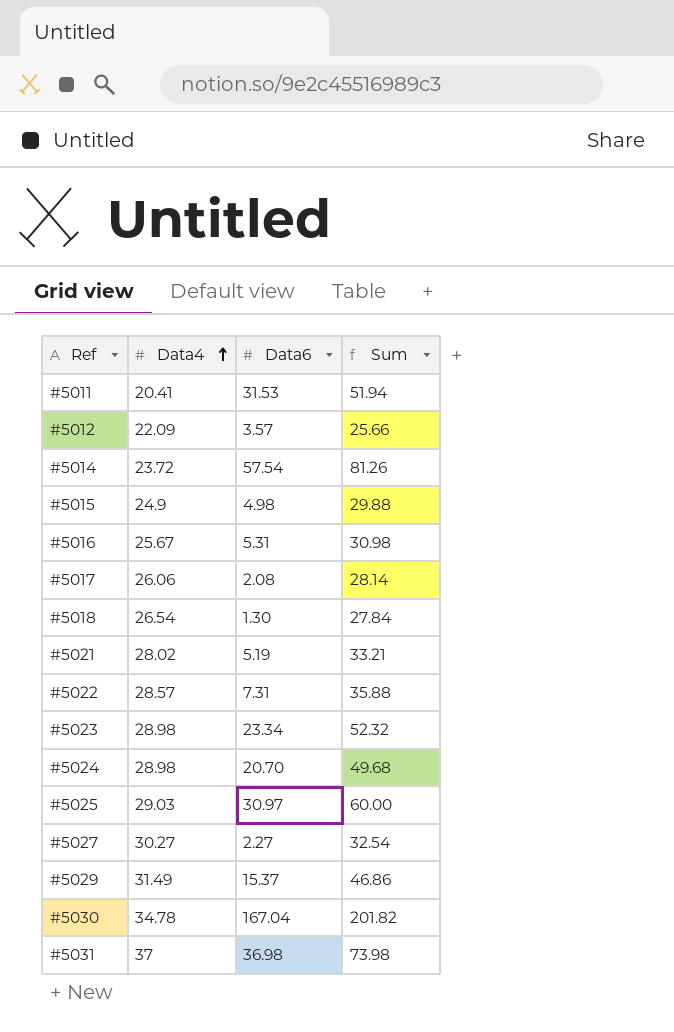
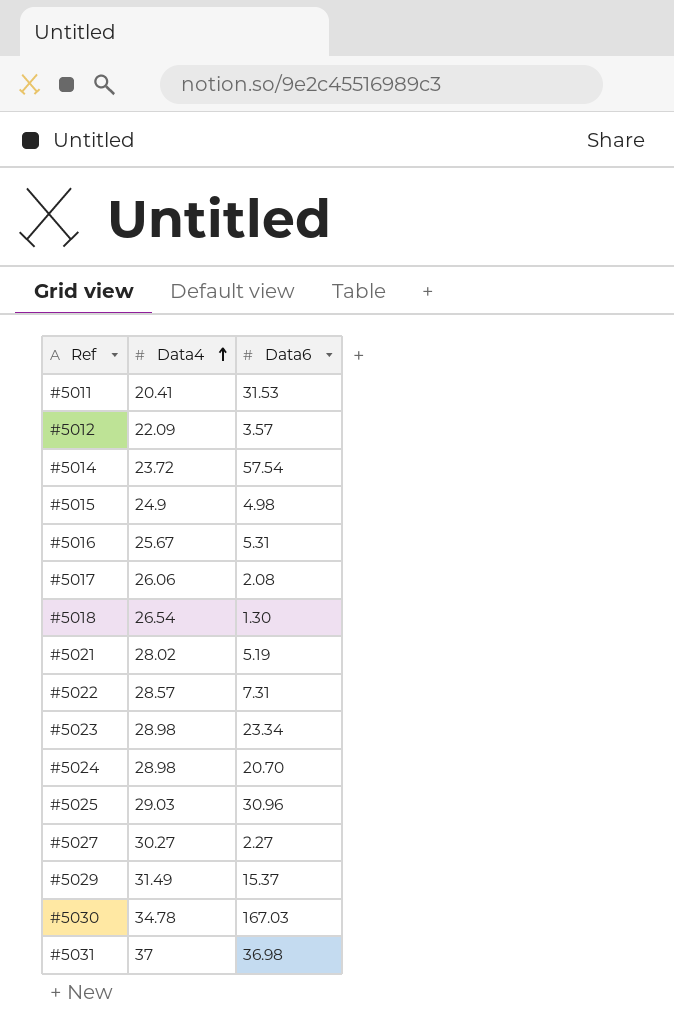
column Sum | formula: [Data4] + [Data6] -> none
#5025 | Data6: 30.97 -> 30.96
#5030 | Data6: 167.04 -> 167.03

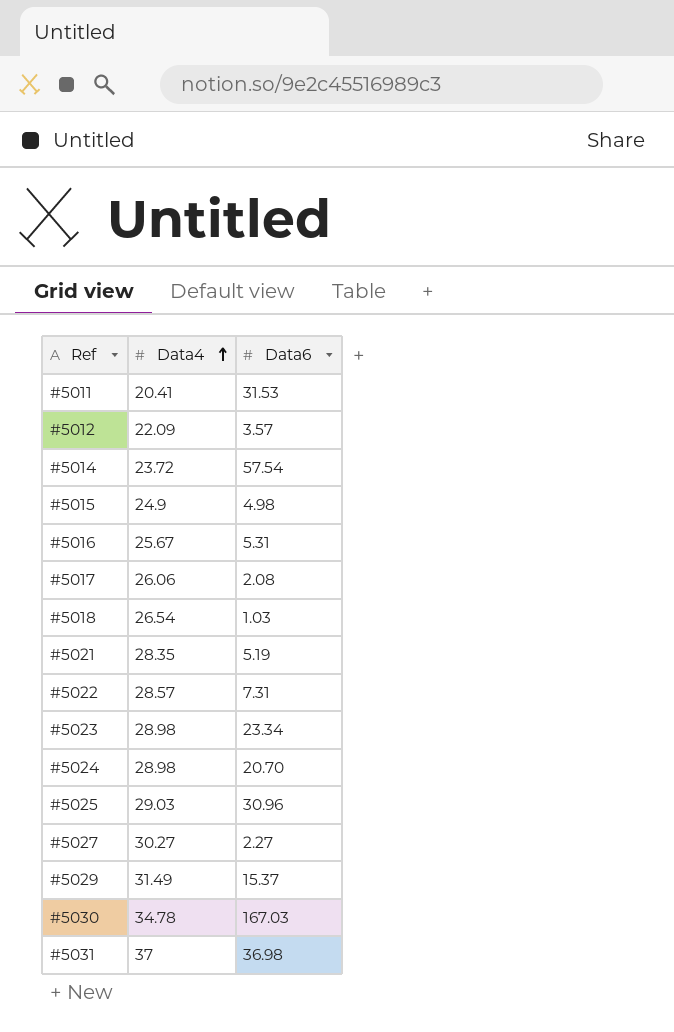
#5018 | Data6: 1.30 -> 1.03
#5021 | Data4: 28.02 -> 28.35

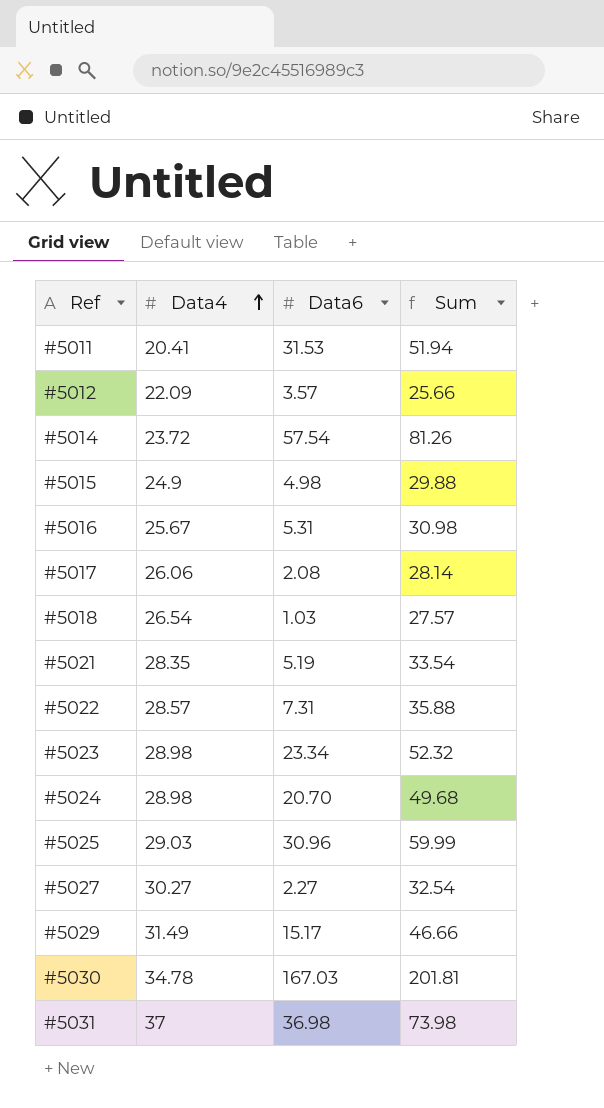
column Sum | formula: none -> [Data4] + [Data6]
#5029 | Data6: 15.37 -> 15.17

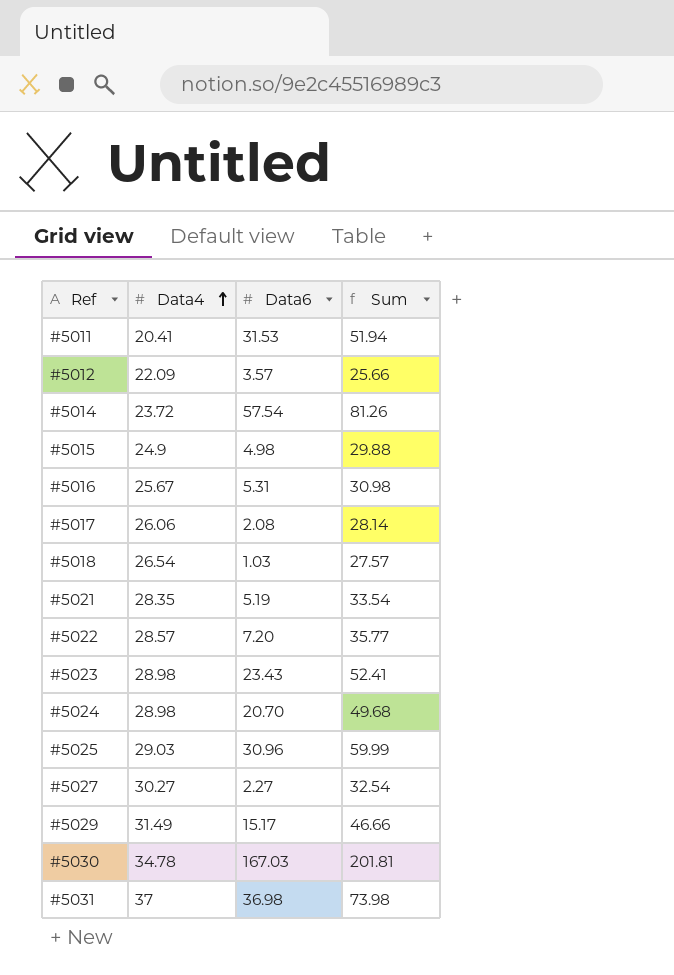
#5022 | Data6: 7.31 -> 7.20
#5022 | Sum: 35.88 -> 35.77
#5023 | Data6: 23.34 -> 23.43
#5023 | Sum: 52.32 -> 52.41

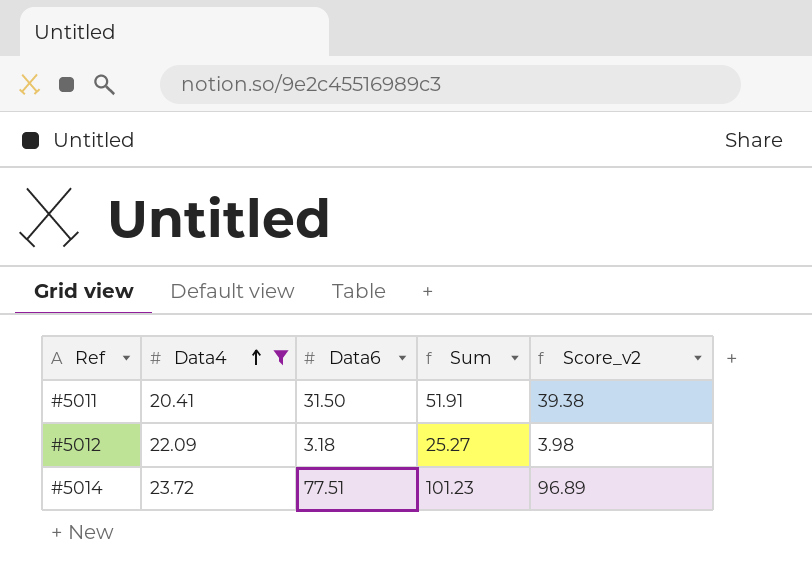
filter: none -> Data4 <= 23.72
column Score_v2 | formula: none -> [Data6] * 1.25
#5011 | Data6: 31.53 -> 31.50
#5011 | Sum: 51.94 -> 51.91
#5012 | Data6: 3.57 -> 3.18
#5012 | Sum: 25.66 -> 25.27
#5014 | Data6: 57.54 -> 77.51
#5014 | Sum: 81.26 -> 101.23

